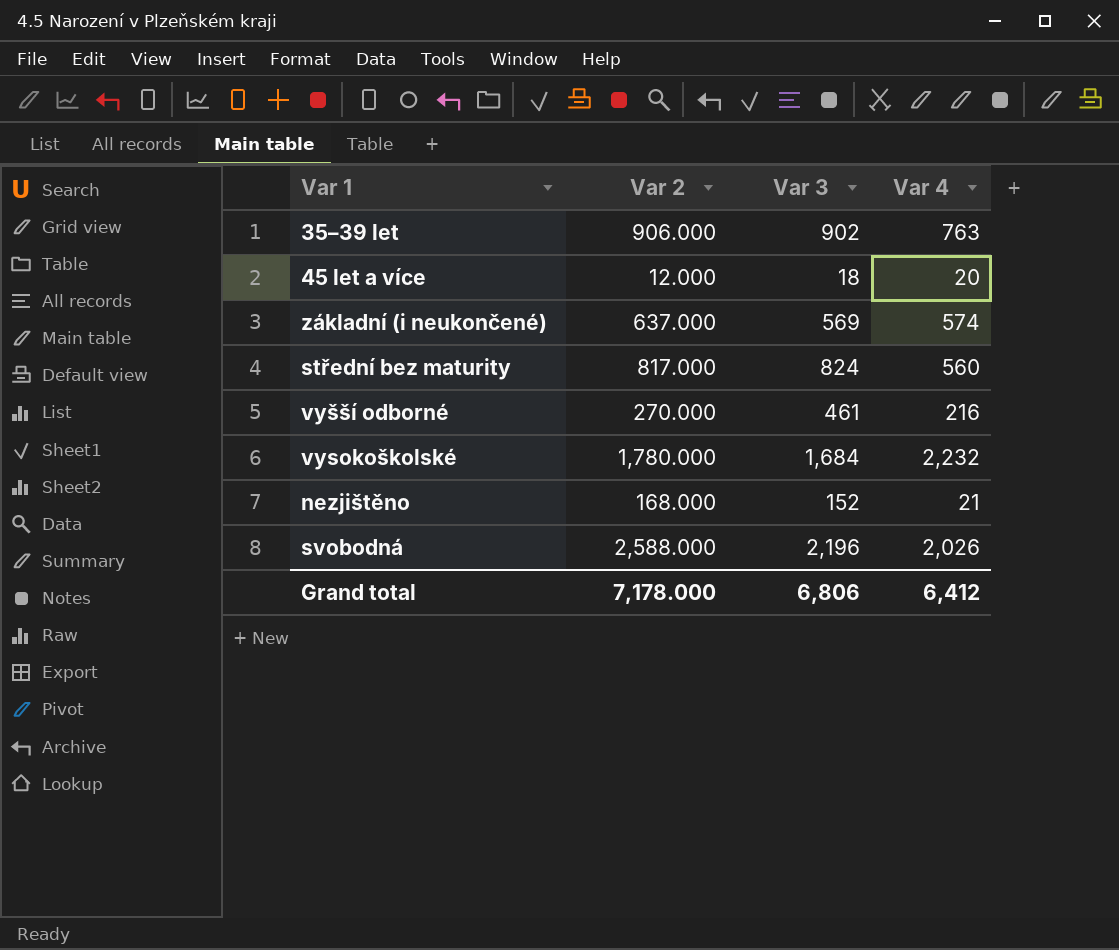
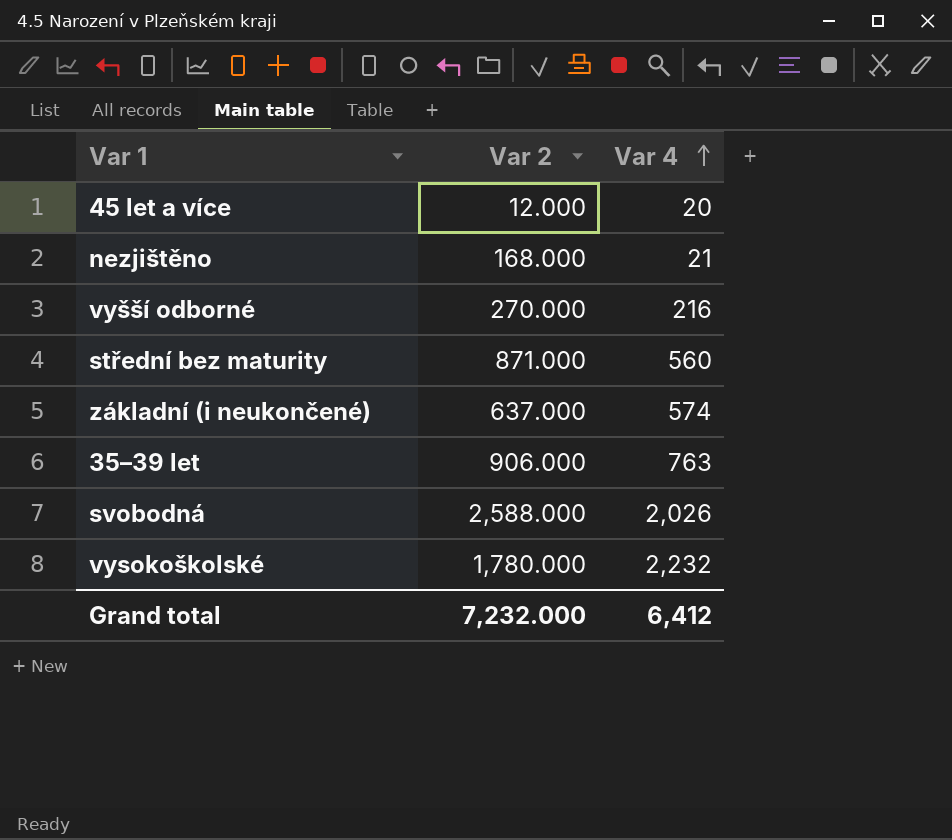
row order: none -> Var 4 ascending
column Var 3 | position: 3 -> none
střední bez maturity | Var 2: 817.000 -> 871.000
Grand total | Var 2: 7,178.000 -> 7,232.000

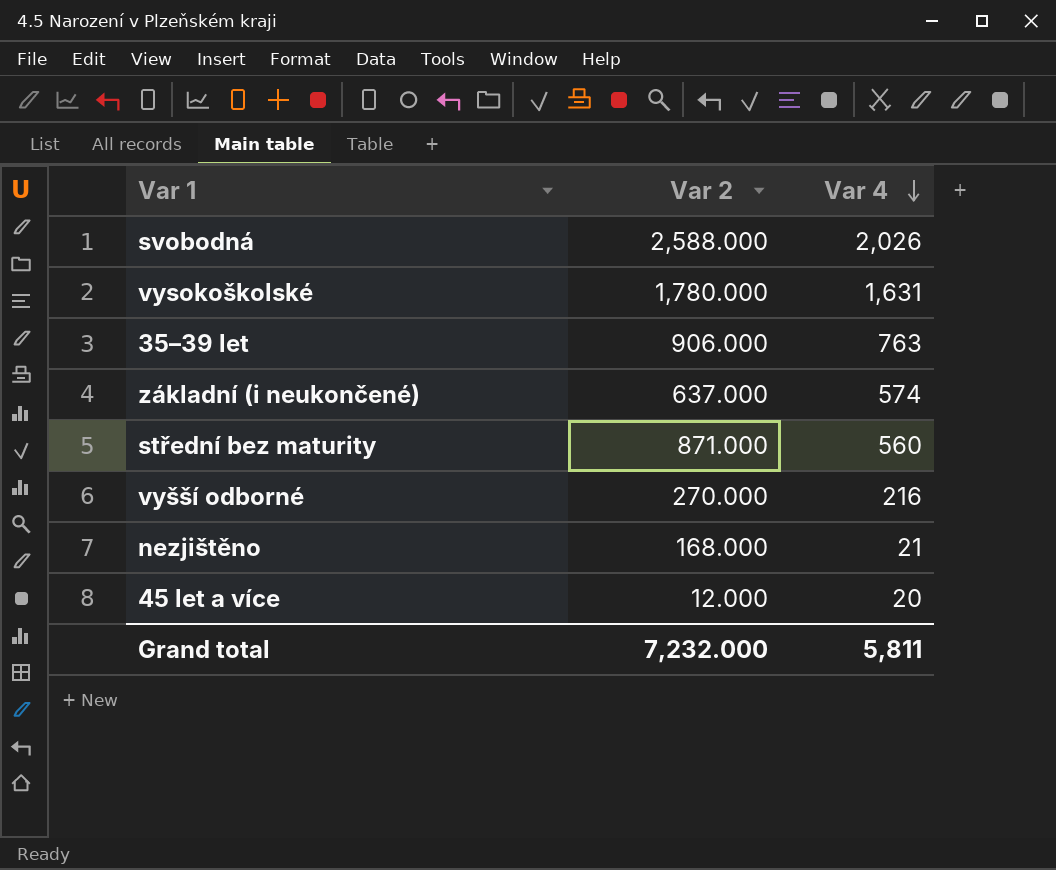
row order: Var 4 ascending -> Var 4 descending
vysokoškolské | Var 4: 2,232 -> 1,631
Grand total | Var 4: 6,412 -> 5,811

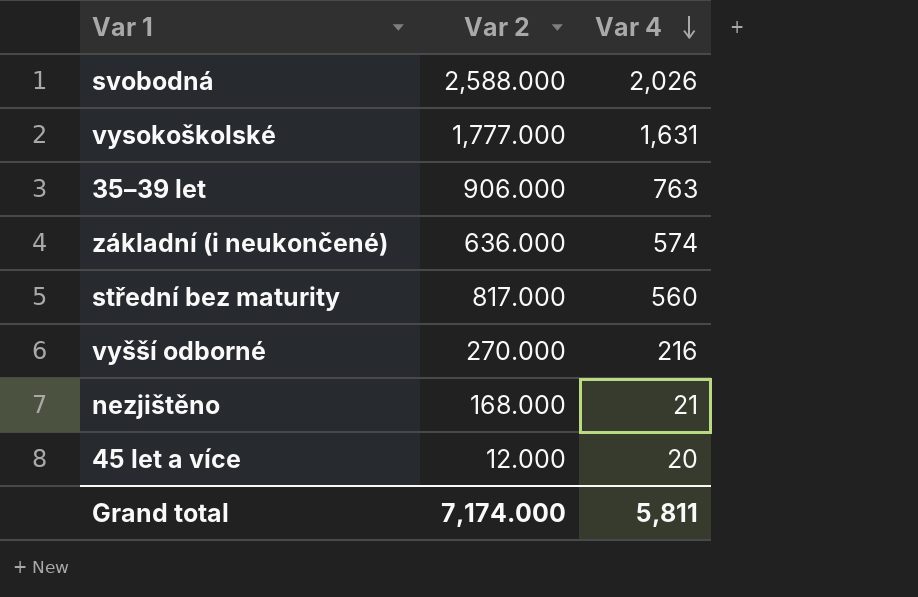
vysokoškolské | Var 2: 1,780.000 -> 1,777.000
základní (i neukončené) | Var 2: 637.000 -> 636.000
střední bez maturity | Var 2: 871.000 -> 817.000
Grand total | Var 2: 7,232.000 -> 7,174.000

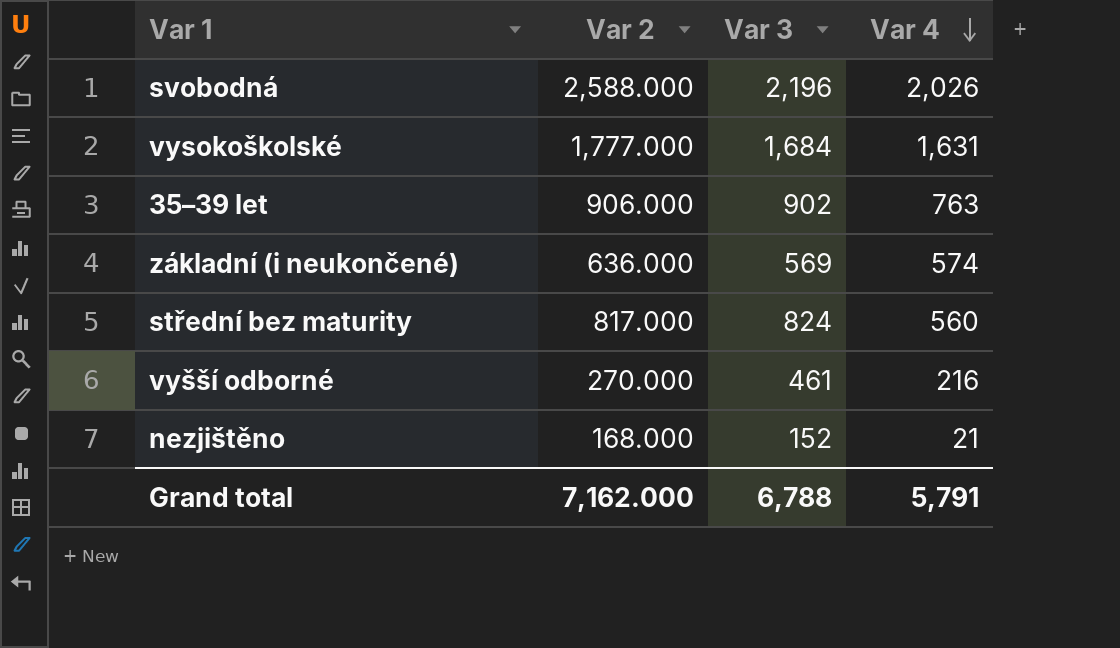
column Var 3 | position: none -> 3
row 45 let a více: 12.000 | 20 -> none
Grand total | Var 2: 7,174.000 -> 7,162.000
Grand total | Var 4: 5,811 -> 5,791

